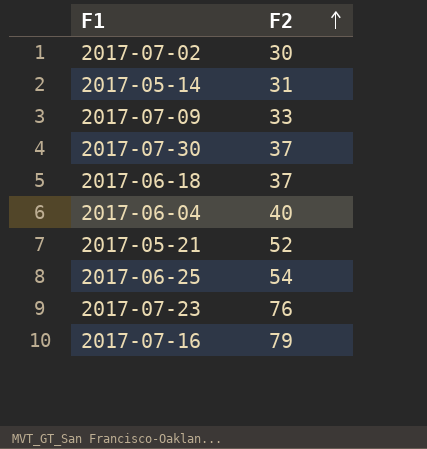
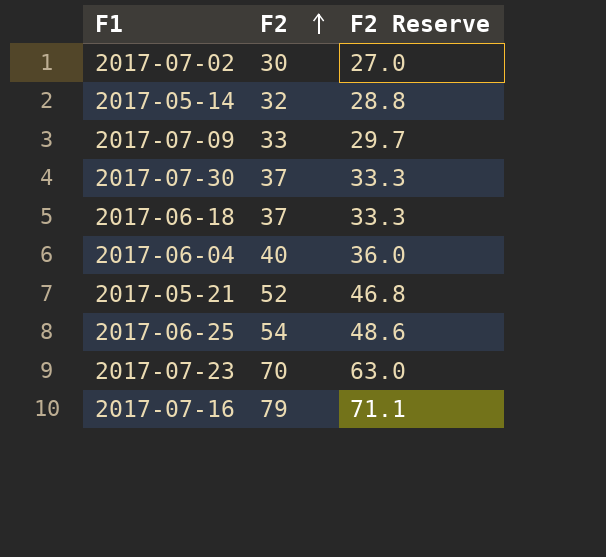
column F2 Reserve | formula: none -> [F2] * 0.9
2017-05-14 | F2: 31 -> 32
2017-07-23 | F2: 76 -> 70

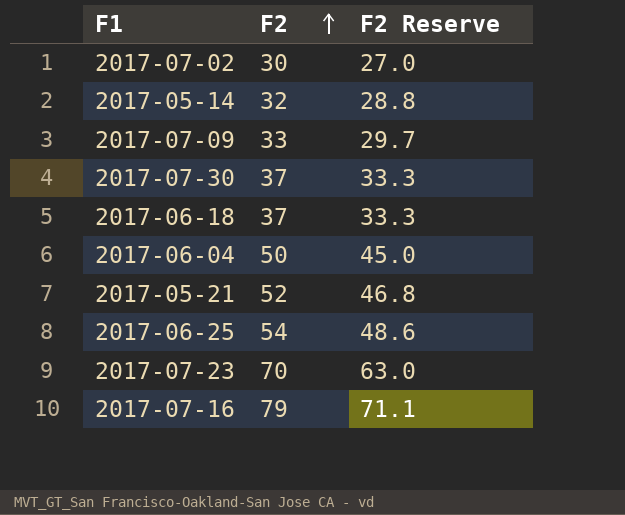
2017-06-04 | F2: 40 -> 50
2017-06-04 | F2 Reserve: 36.0 -> 45.0

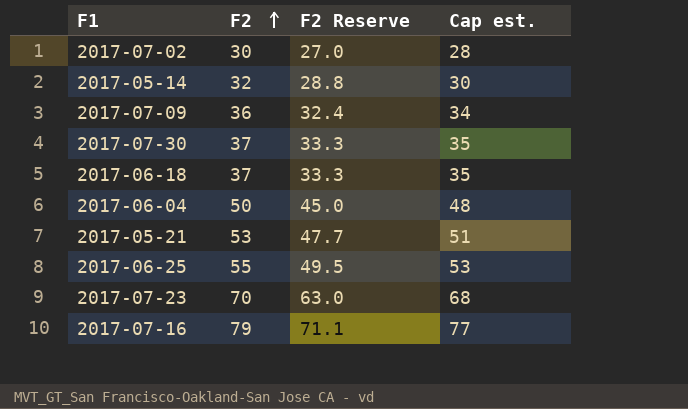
column Cap est. | formula: none -> [F2] - 2
2017-07-09 | F2: 33 -> 36
2017-07-09 | F2 Reserve: 29.7 -> 32.4
2017-05-21 | F2: 52 -> 53
2017-05-21 | F2 Reserve: 46.8 -> 47.7
2017-06-25 | F2: 54 -> 55
2017-06-25 | F2 Reserve: 48.6 -> 49.5

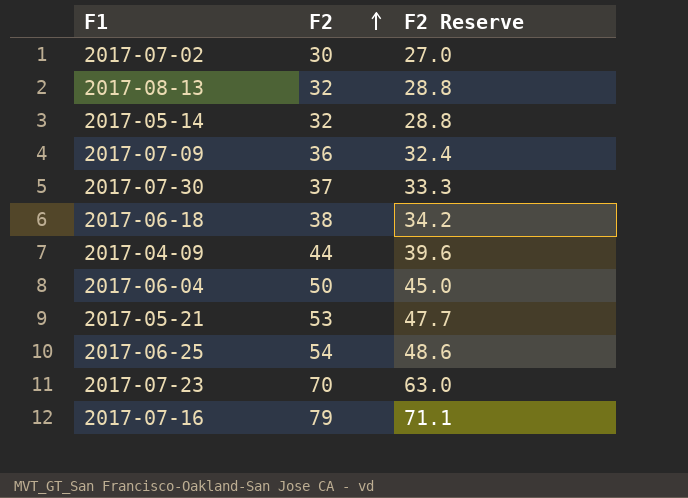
column Cap est. | formula: [F2] - 2 -> none
row 2017-08-13: none -> 32 | 28.8
2017-06-18 | F2: 37 -> 38
2017-06-18 | F2 Reserve: 33.3 -> 34.2
row 2017-04-09: none -> 44 | 39.6
2017-06-25 | F2: 55 -> 54
2017-06-25 | F2 Reserve: 49.5 -> 48.6

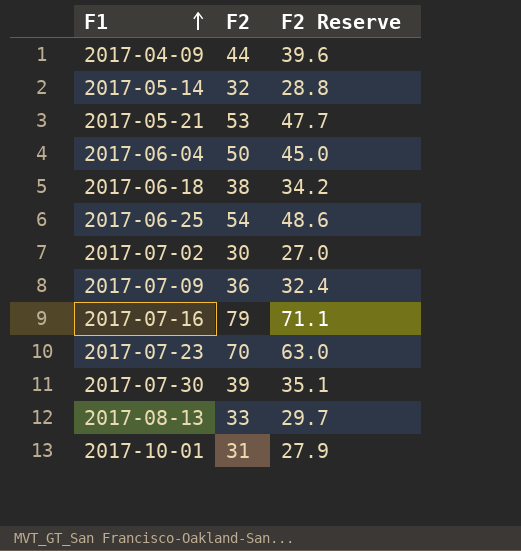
row order: F2 ascending -> F1 ascending
2017-07-30 | F2: 37 -> 39
2017-07-30 | F2 Reserve: 33.3 -> 35.1
2017-08-13 | F2: 32 -> 33
2017-08-13 | F2 Reserve: 28.8 -> 29.7
row 2017-10-01: none -> 31 | 27.9

